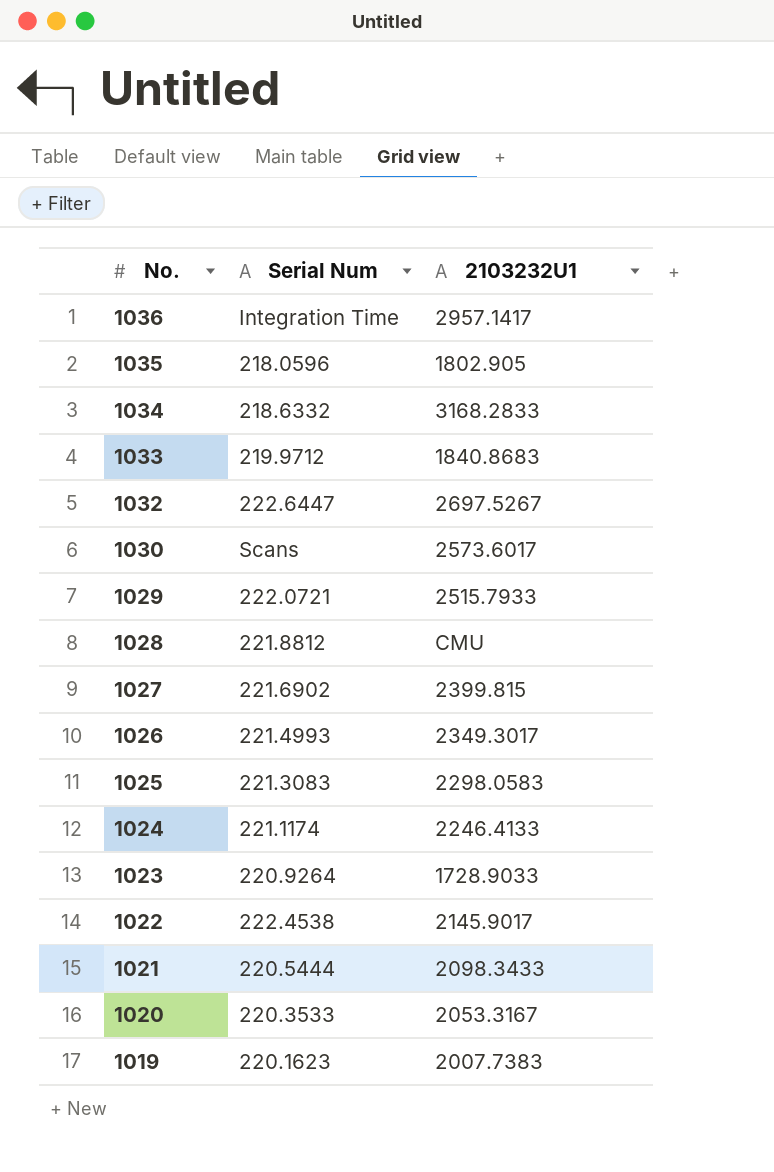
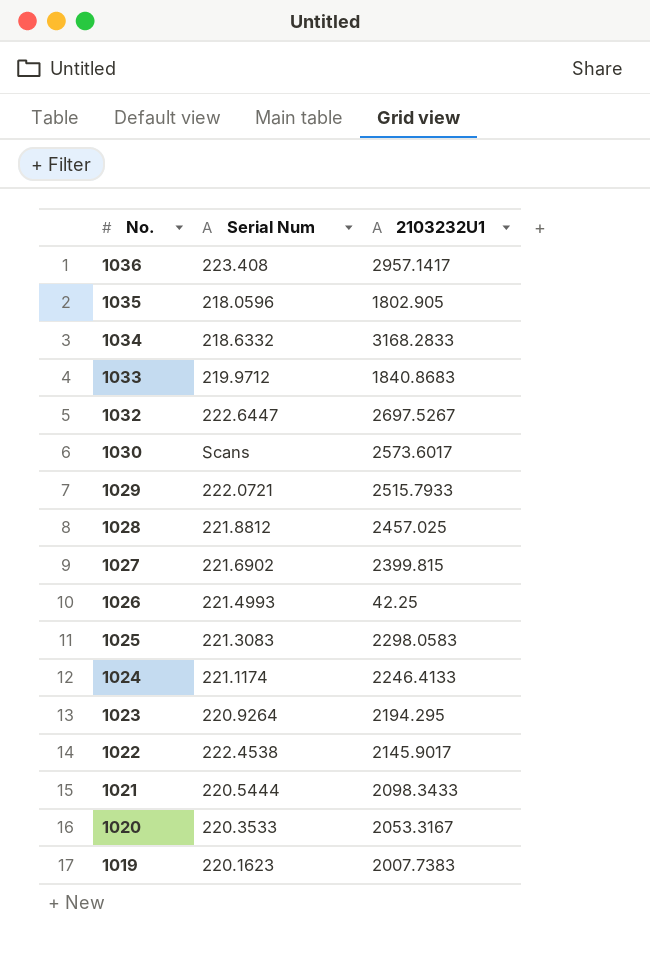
1036 | Serial Num: Integration Time -> 223.408
1028 | 2103232U1: CMU -> 2457.025
1026 | 2103232U1: 2349.3017 -> 42.25
1023 | 2103232U1: 1728.9033 -> 2194.295

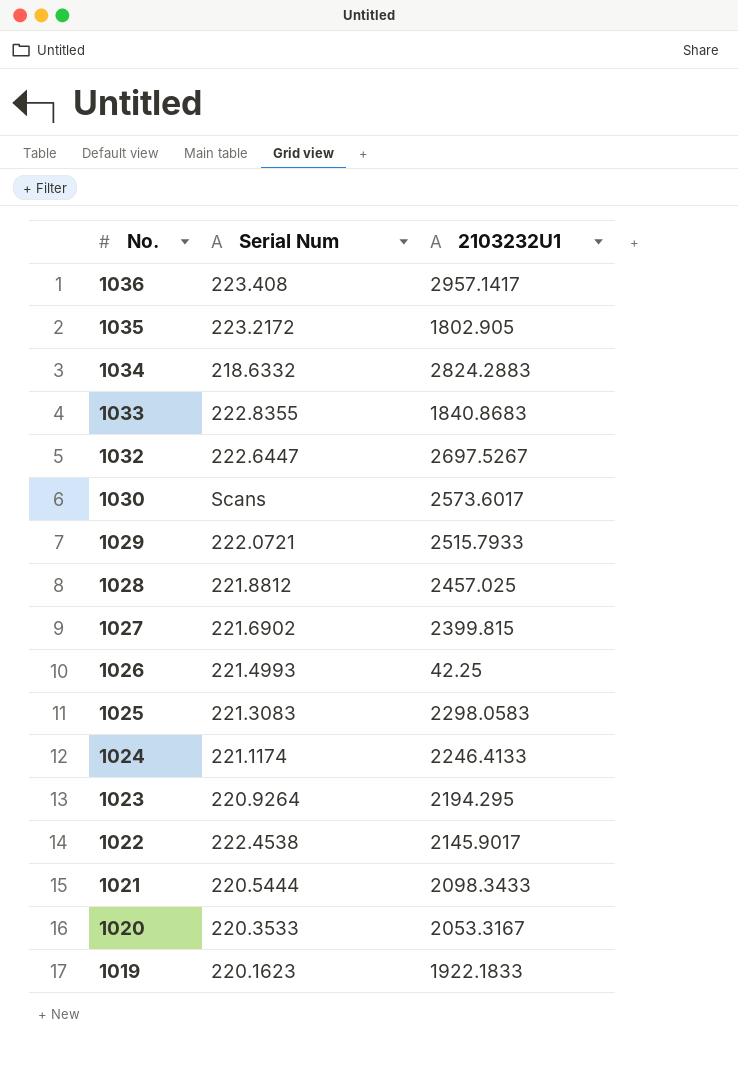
1035 | Serial Num: 218.0596 -> 223.2172
1034 | 2103232U1: 3168.2833 -> 2824.2883
1033 | Serial Num: 219.9712 -> 222.8355
1019 | 2103232U1: 2007.7383 -> 1922.1833

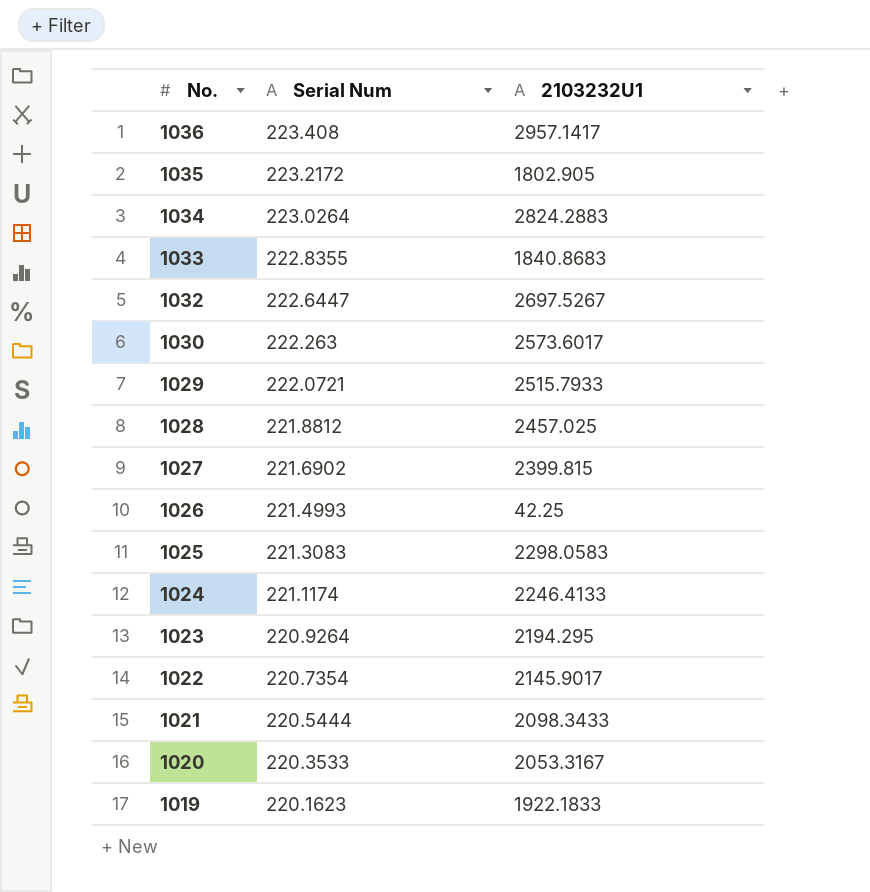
1034 | Serial Num: 218.6332 -> 223.0264
1030 | Serial Num: Scans -> 222.263
1022 | Serial Num: 222.4538 -> 220.7354

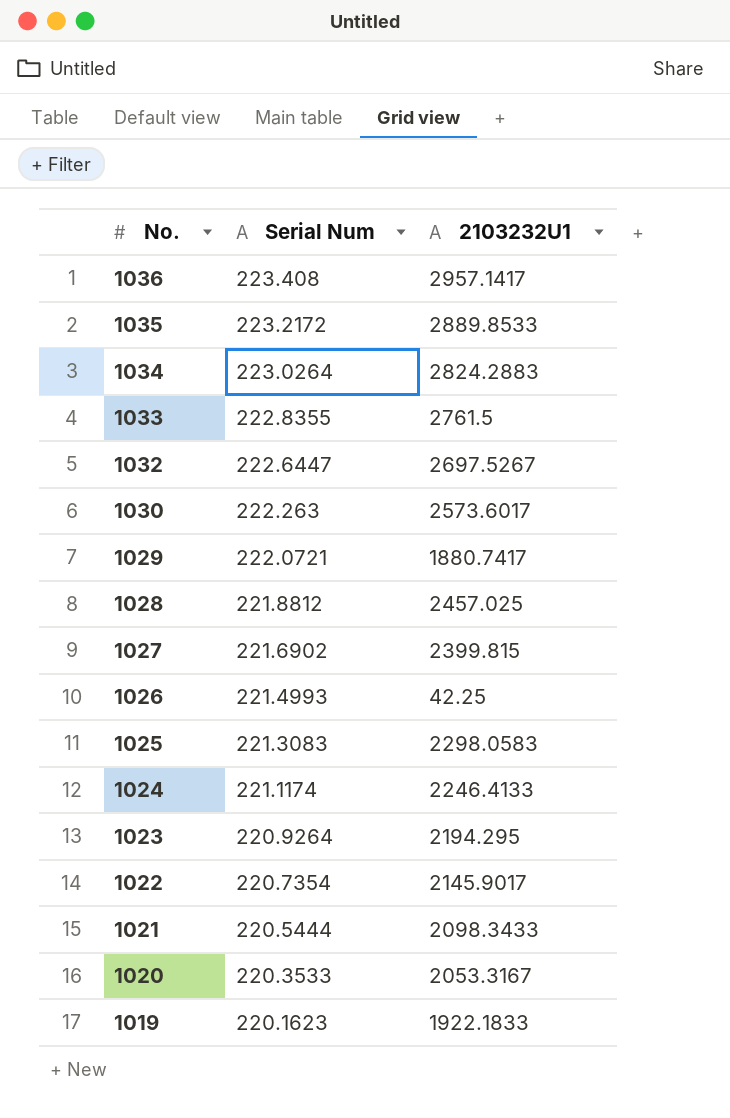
1035 | 2103232U1: 1802.905 -> 2889.8533
1033 | 2103232U1: 1840.8683 -> 2761.5
1029 | 2103232U1: 2515.7933 -> 1880.7417

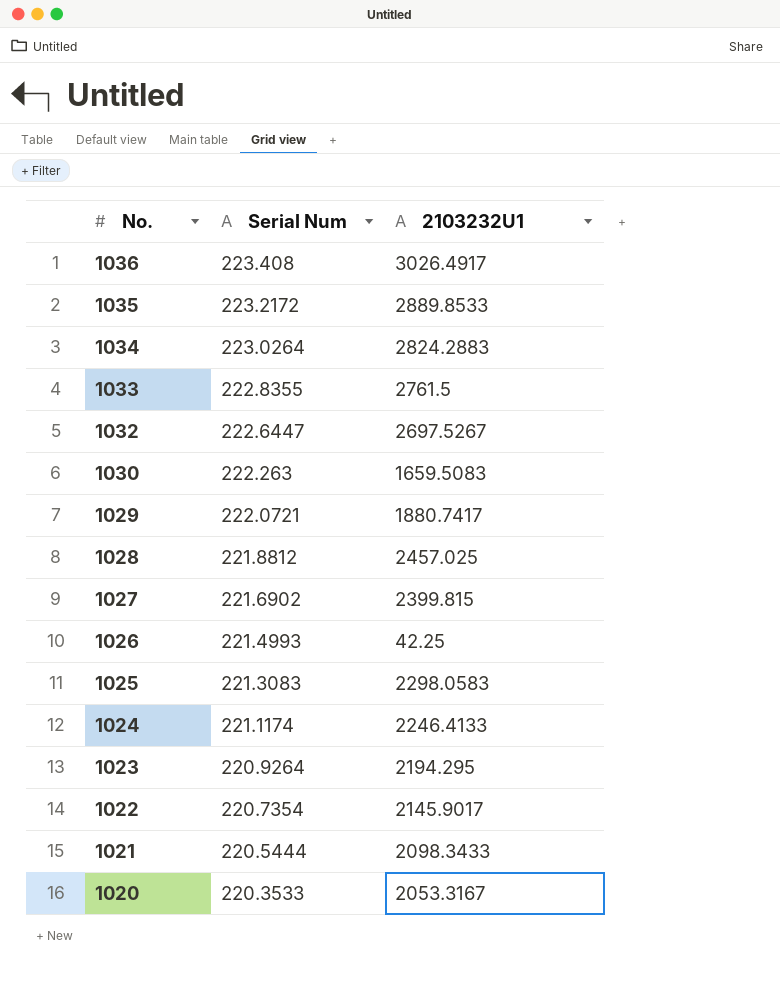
row 1019: 220.1623 | 1922.1833 -> none
1036 | 2103232U1: 2957.1417 -> 3026.4917
1030 | 2103232U1: 2573.6017 -> 1659.5083

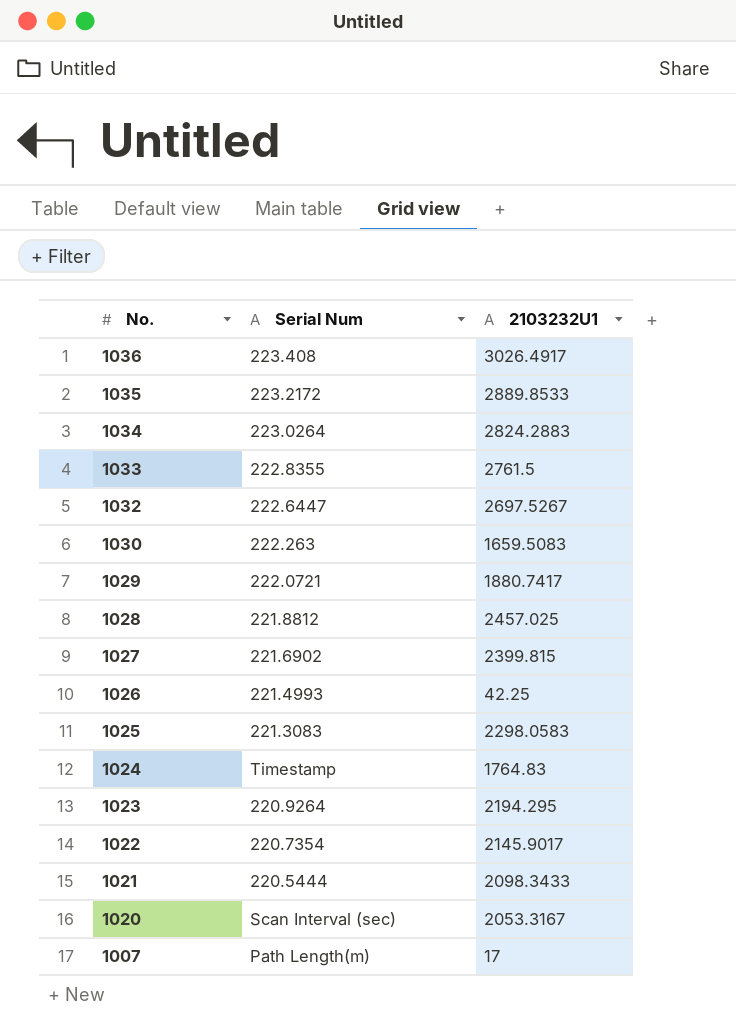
1024 | Serial Num: 221.1174 -> Timestamp
1024 | 2103232U1: 2246.4133 -> 1764.83
1020 | Serial Num: 220.3533 -> Scan Interval (sec)
row 1007: none -> Path Length(m) | 17

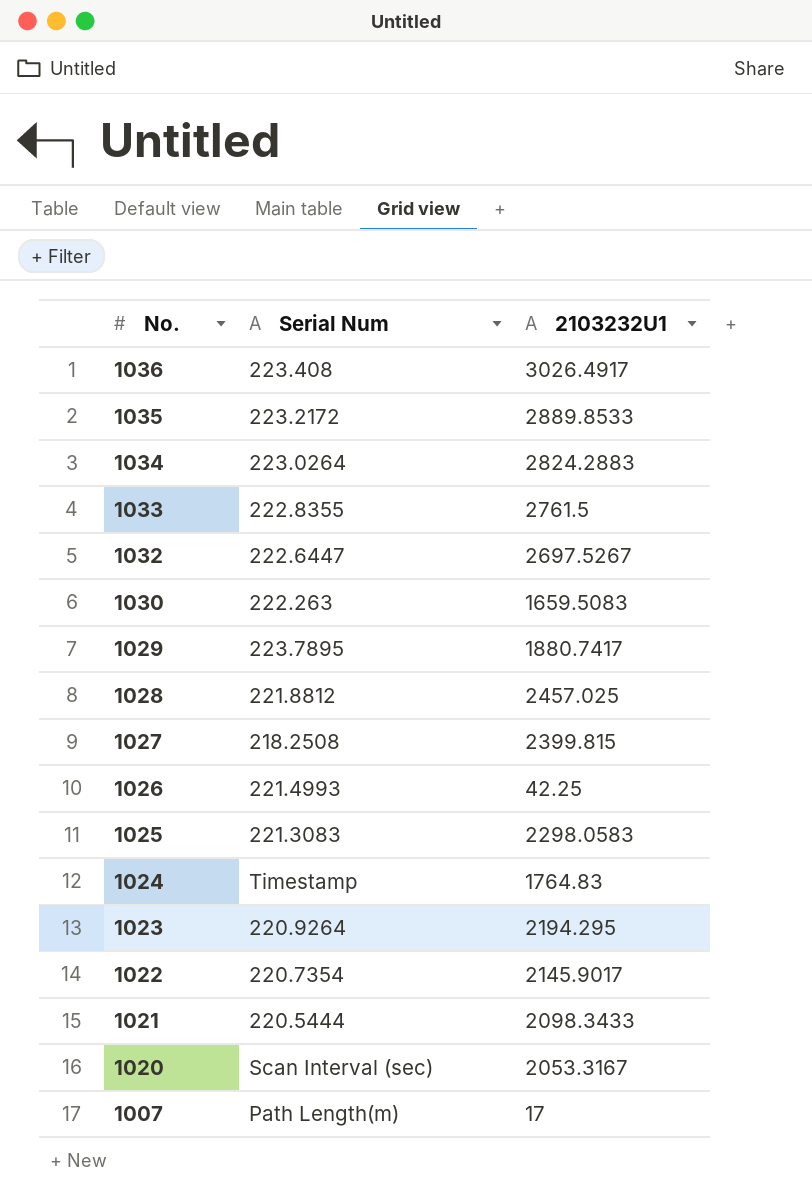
1029 | Serial Num: 222.0721 -> 223.7895
1027 | Serial Num: 221.6902 -> 218.2508

